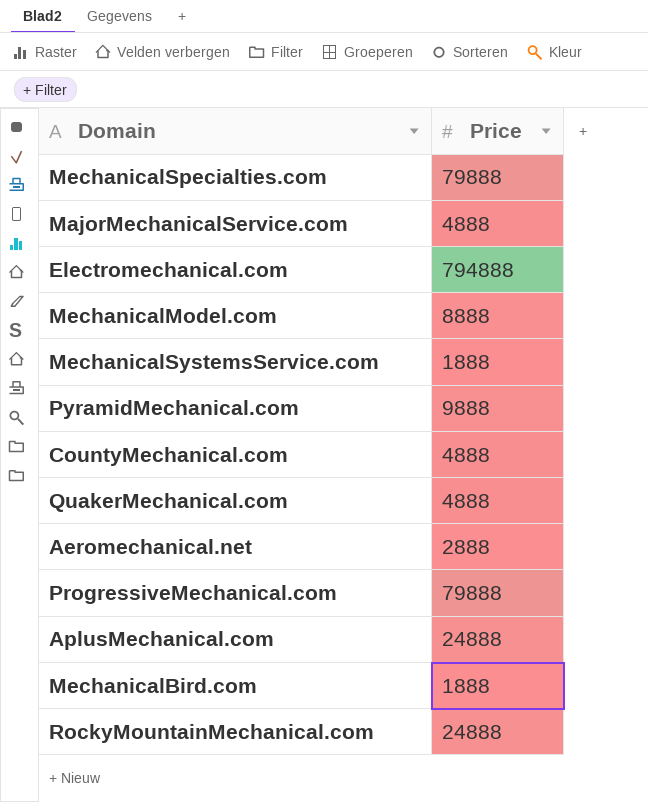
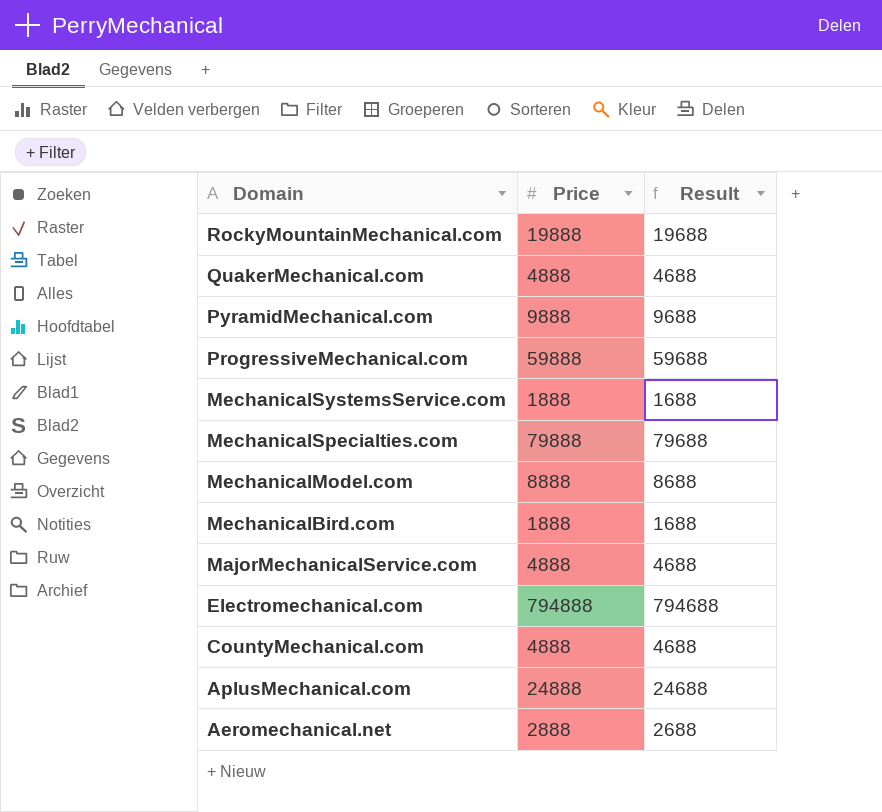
row order: none -> Domain descending
column Result | formula: none -> [Price] - 200
RockyMountainMechanical.com | Price: 24888 -> 19888
ProgressiveMechanical.com | Price: 79888 -> 59888

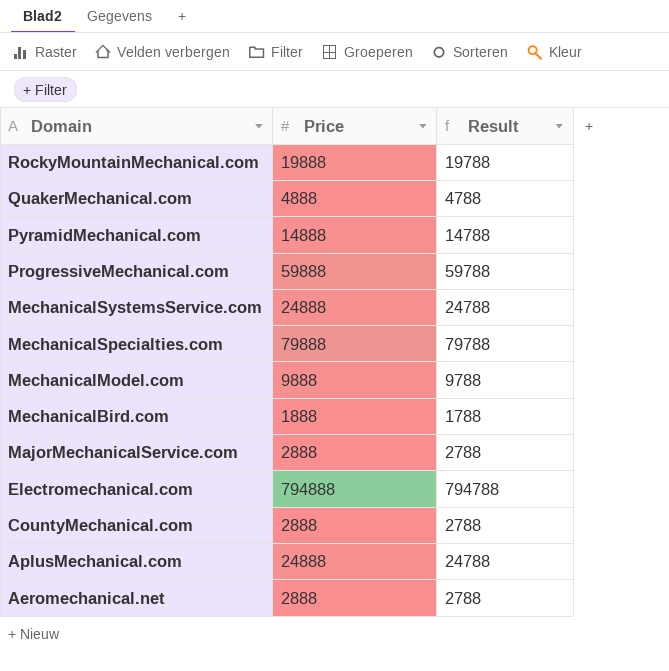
column Result | formula: [Price] - 200 -> [Price] - 100
PyramidMechanical.com | Price: 9888 -> 14888
MechanicalSystemsService.com | Price: 1888 -> 24888
MechanicalModel.com | Price: 8888 -> 9888
MajorMechanicalService.com | Price: 4888 -> 2888
CountyMechanical.com | Price: 4888 -> 2888

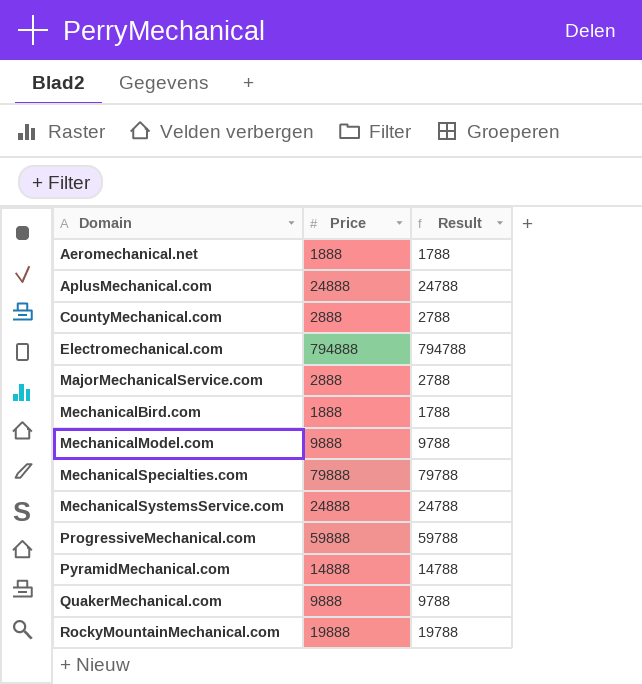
row order: Domain descending -> Domain ascending
Aeromechanical.net | Price: 2888 -> 1888
Aeromechanical.net | Result: 2788 -> 1788
QuakerMechanical.com | Price: 4888 -> 9888
QuakerMechanical.com | Result: 4788 -> 9788

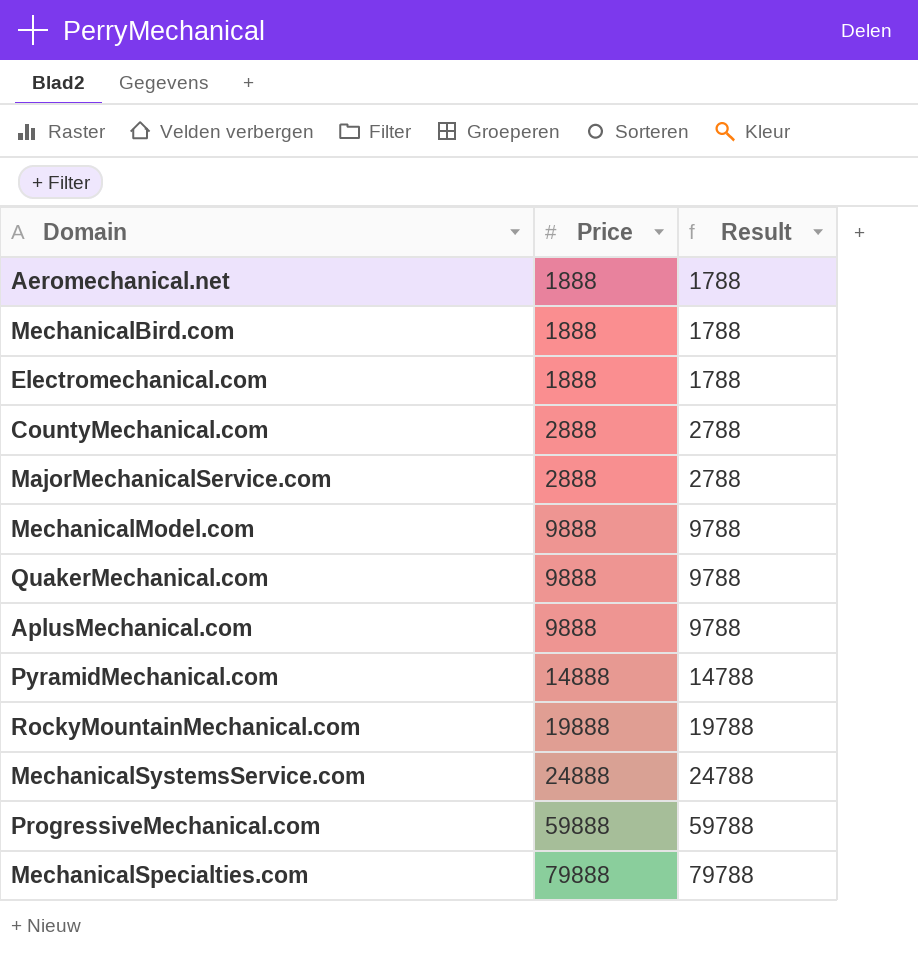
row order: Domain ascending -> Price ascending
Electromechanical.com | Price: 794888 -> 1888
Electromechanical.com | Result: 794788 -> 1788
AplusMechanical.com | Price: 24888 -> 9888
AplusMechanical.com | Result: 24788 -> 9788

